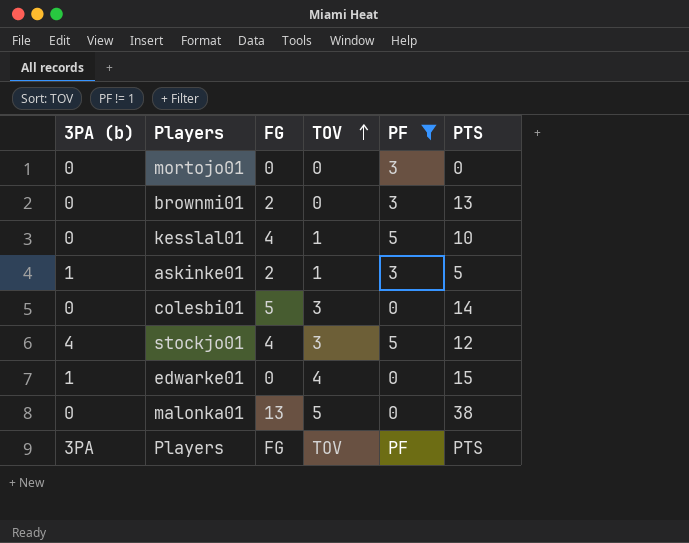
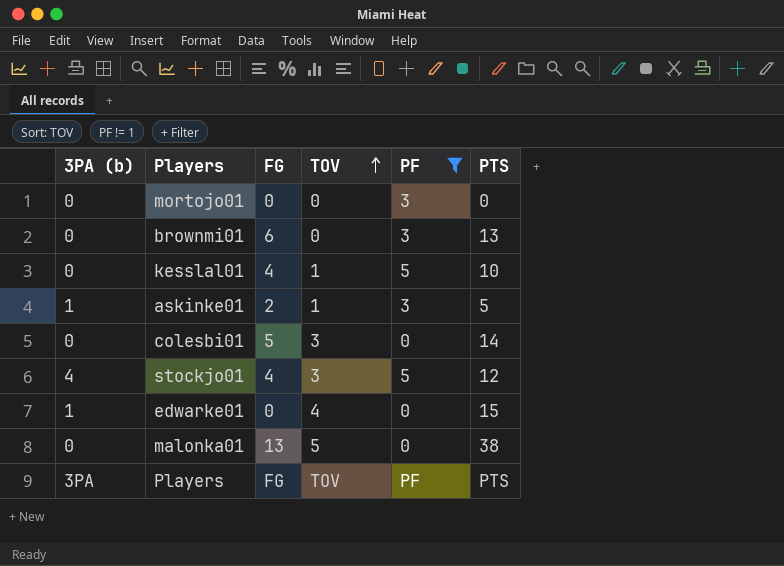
brownmi01 | FG: 2 -> 6

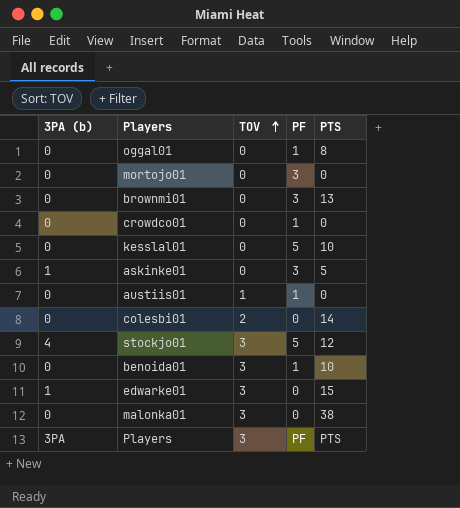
filter: PF != 1 -> none
column FG | position: 3 -> none
kesslal01 | TOV: 1 -> 0
askinke01 | TOV: 1 -> 0
colesbi01 | TOV: 3 -> 2
edwarke01 | TOV: 4 -> 3
malonka01 | TOV: 5 -> 3
Players | TOV: TOV -> 3

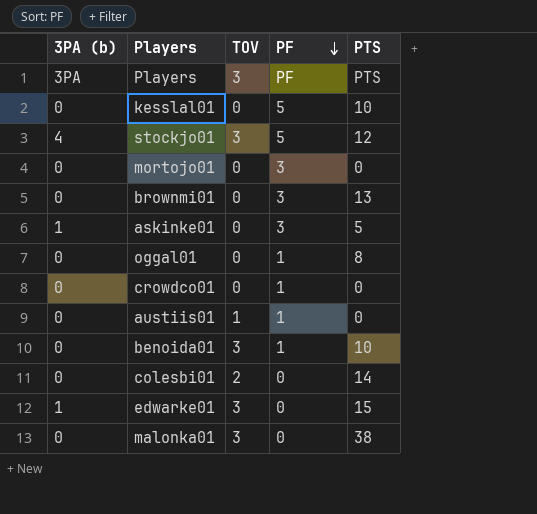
row order: TOV ascending -> PF descending

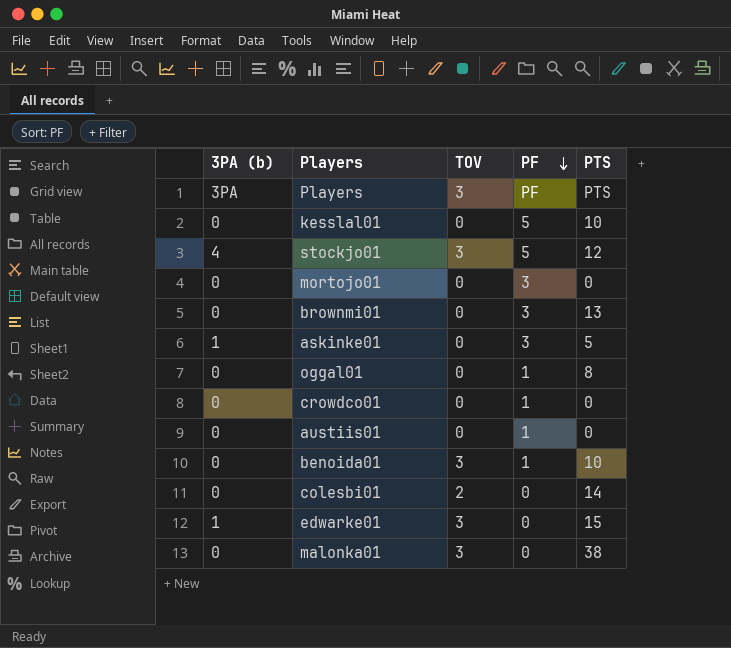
austiis01 | TOV: 1 -> 0

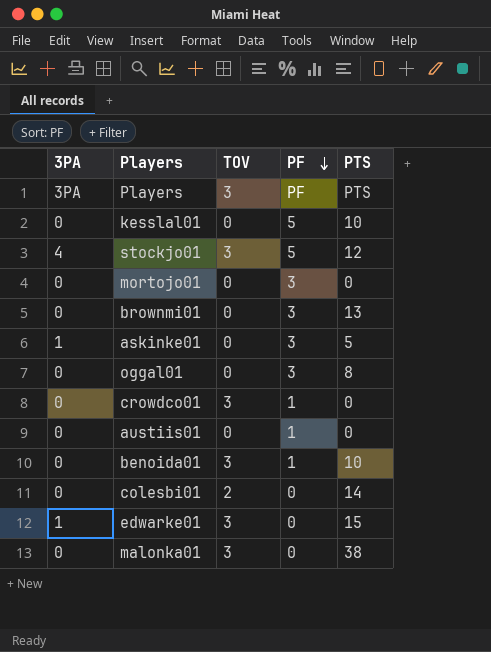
column name: 3PA (b) -> 3PA
oggal01 | PF: 1 -> 3
crowdco01 | TOV: 0 -> 3

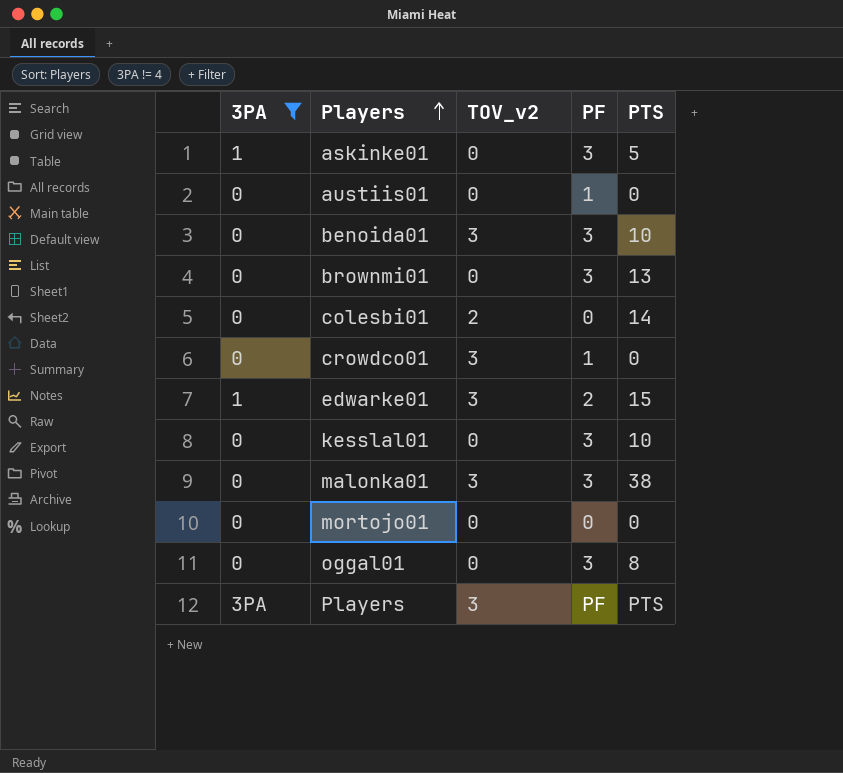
filter: none -> 3PA != 4
row order: PF descending -> Players ascending
column name: TOV -> TOV_v2
benoida01 | PF: 1 -> 3
edwarke01 | PF: 0 -> 2
kesslal01 | PF: 5 -> 3
malonka01 | PF: 0 -> 3
mortojo01 | PF: 3 -> 0

